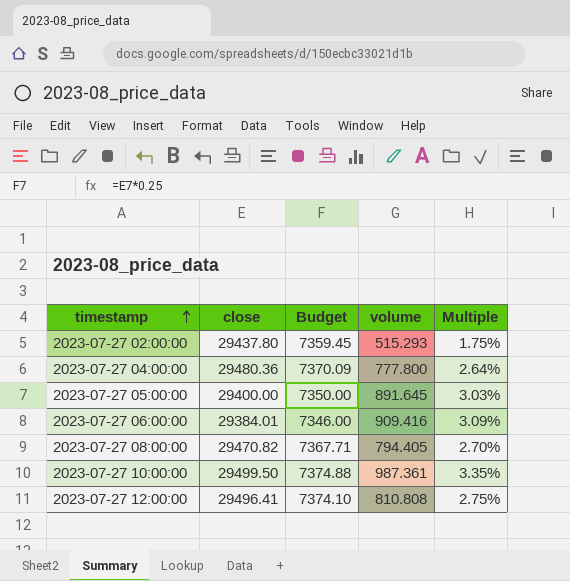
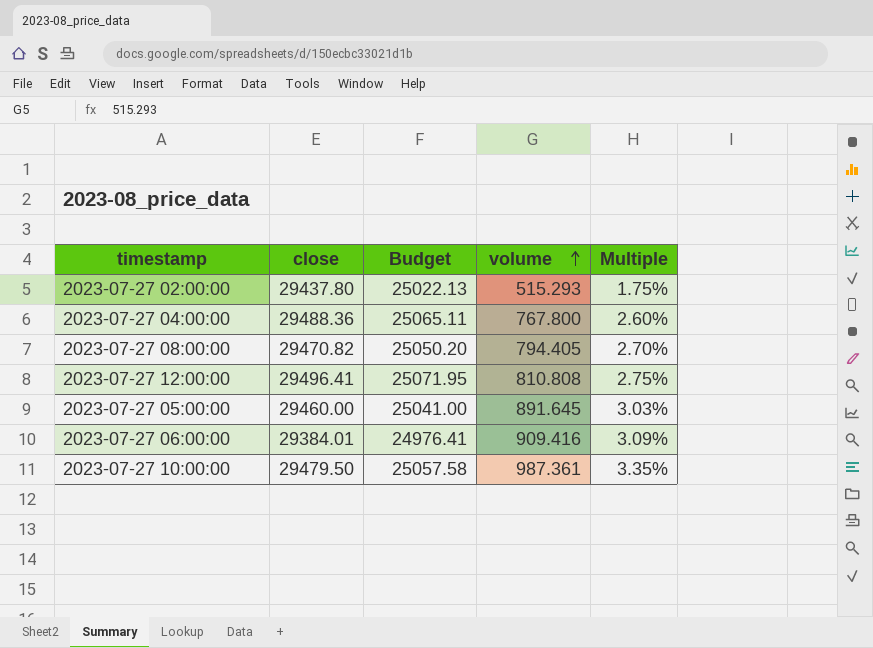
row order: timestamp ascending -> volume ascending
column Budget | formula: [close] * 0.25 -> [close] * 0.85
2023-07-27 04:00:00 | close: 29480.36 -> 29488.36
2023-07-27 04:00:00 | volume: 777.800 -> 767.800
2023-07-27 04:00:00 | Multiple: 2.64% -> 2.60%
2023-07-27 05:00:00 | close: 29400.00 -> 29460.00
2023-07-27 10:00:00 | close: 29499.50 -> 29479.50

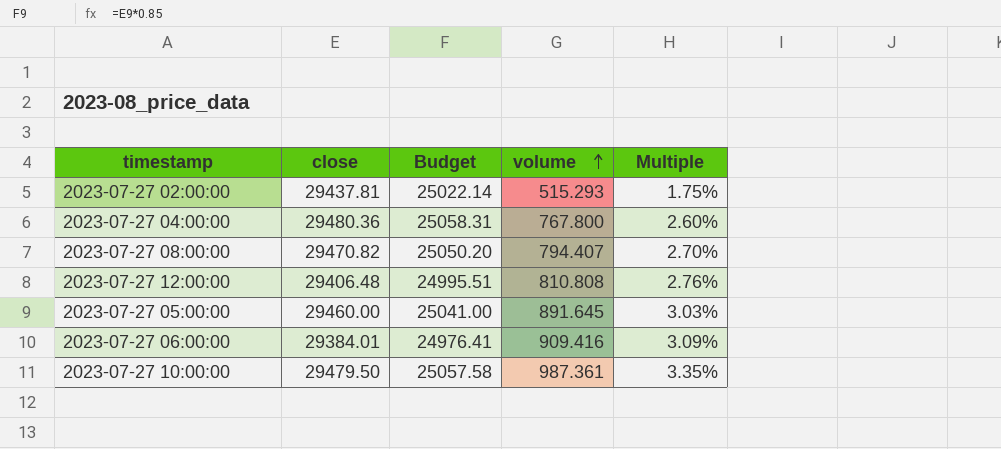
2023-07-27 02:00:00 | close: 29437.80 -> 29437.81
2023-07-27 02:00:00 | Budget: 25022.13 -> 25022.14
2023-07-27 04:00:00 | close: 29488.36 -> 29480.36
2023-07-27 04:00:00 | Budget: 25065.11 -> 25058.31
2023-07-27 08:00:00 | volume: 794.405 -> 794.407
2023-07-27 12:00:00 | close: 29496.41 -> 29406.48
2023-07-27 12:00:00 | Budget: 25071.95 -> 24995.51
2023-07-27 12:00:00 | Multiple: 2.75% -> 2.76%

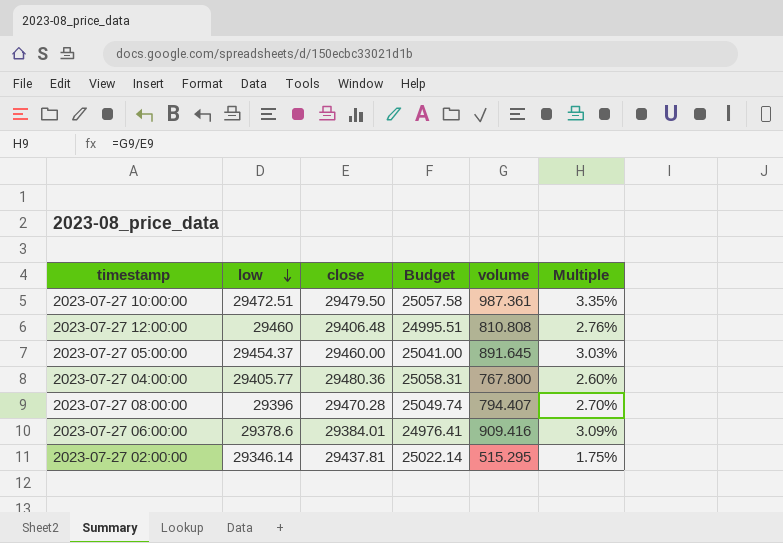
row order: volume ascending -> low descending
column low | position: none -> 2
2023-07-27 08:00:00 | close: 29470.82 -> 29470.28
2023-07-27 08:00:00 | Budget: 25050.20 -> 25049.74
2023-07-27 02:00:00 | volume: 515.293 -> 515.295

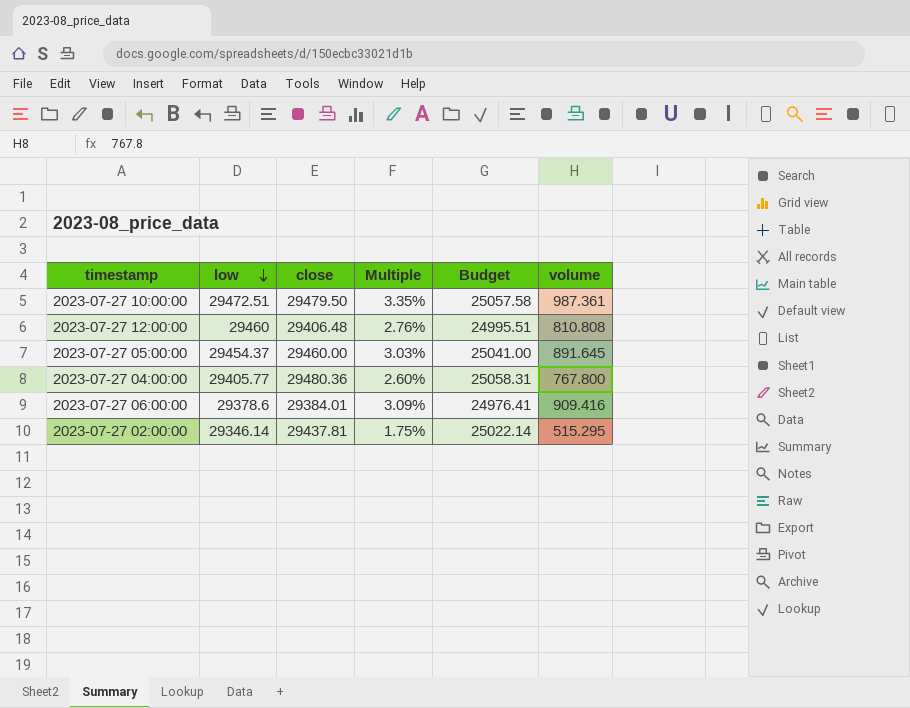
column Multiple | position: 6 -> 4
row 2023-07-27 08:00:00: 29396 | 29470.28 | 25049.74 | 794.407 | 2.70% -> none

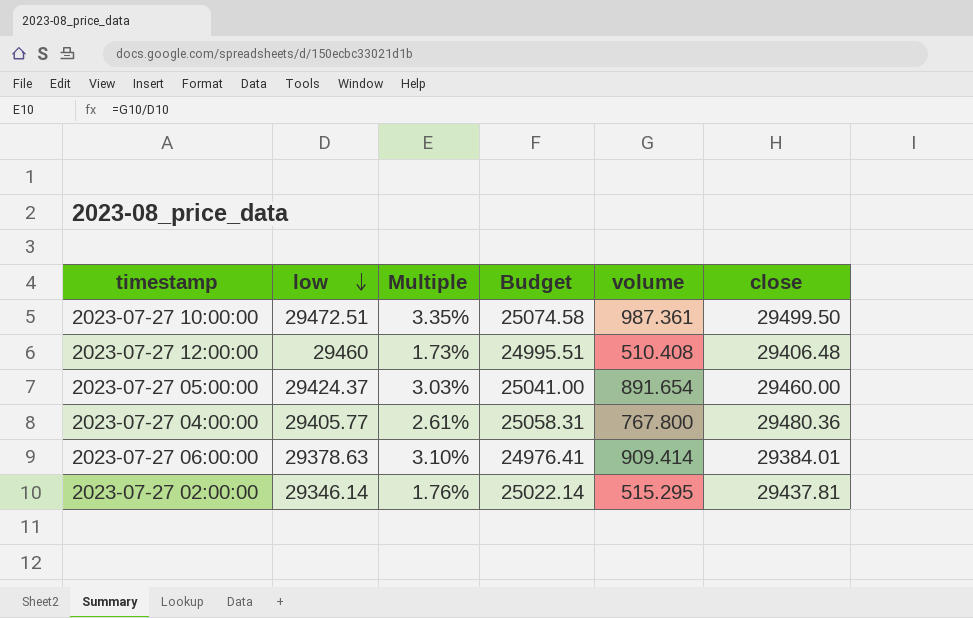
column Multiple | formula: [volume] / [close] -> [volume] / [low]
column close | position: 3 -> 6
2023-07-27 10:00:00 | Budget: 25057.58 -> 25074.58
2023-07-27 10:00:00 | close: 29479.50 -> 29499.50
2023-07-27 12:00:00 | volume: 810.808 -> 510.408
2023-07-27 05:00:00 | low: 29454.37 -> 29424.37
2023-07-27 05:00:00 | volume: 891.645 -> 891.654
2023-07-27 06:00:00 | low: 29378.6 -> 29378.63
2023-07-27 06:00:00 | volume: 909.416 -> 909.414

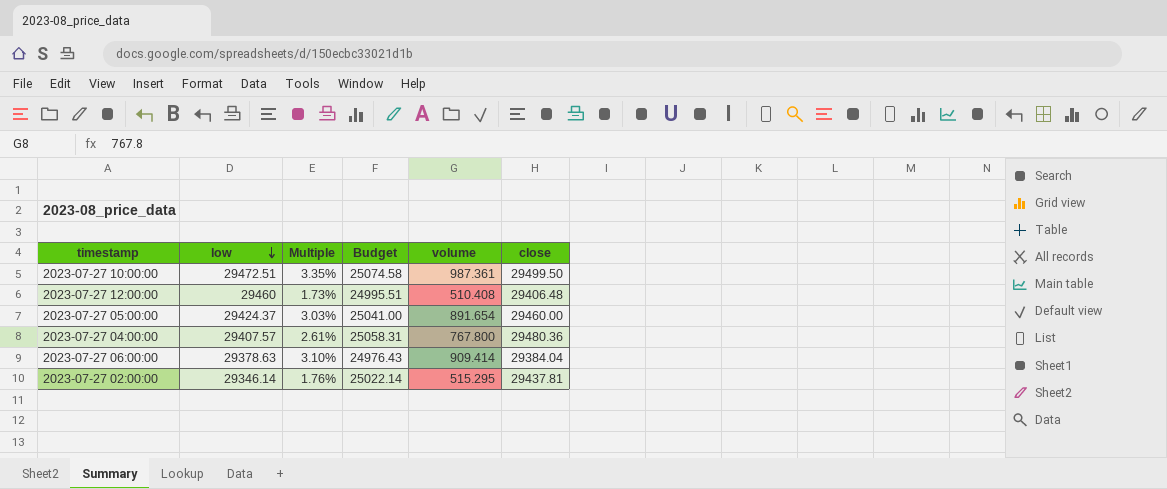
2023-07-27 04:00:00 | low: 29405.77 -> 29407.57
2023-07-27 06:00:00 | Budget: 24976.41 -> 24976.43
2023-07-27 06:00:00 | close: 29384.01 -> 29384.04

